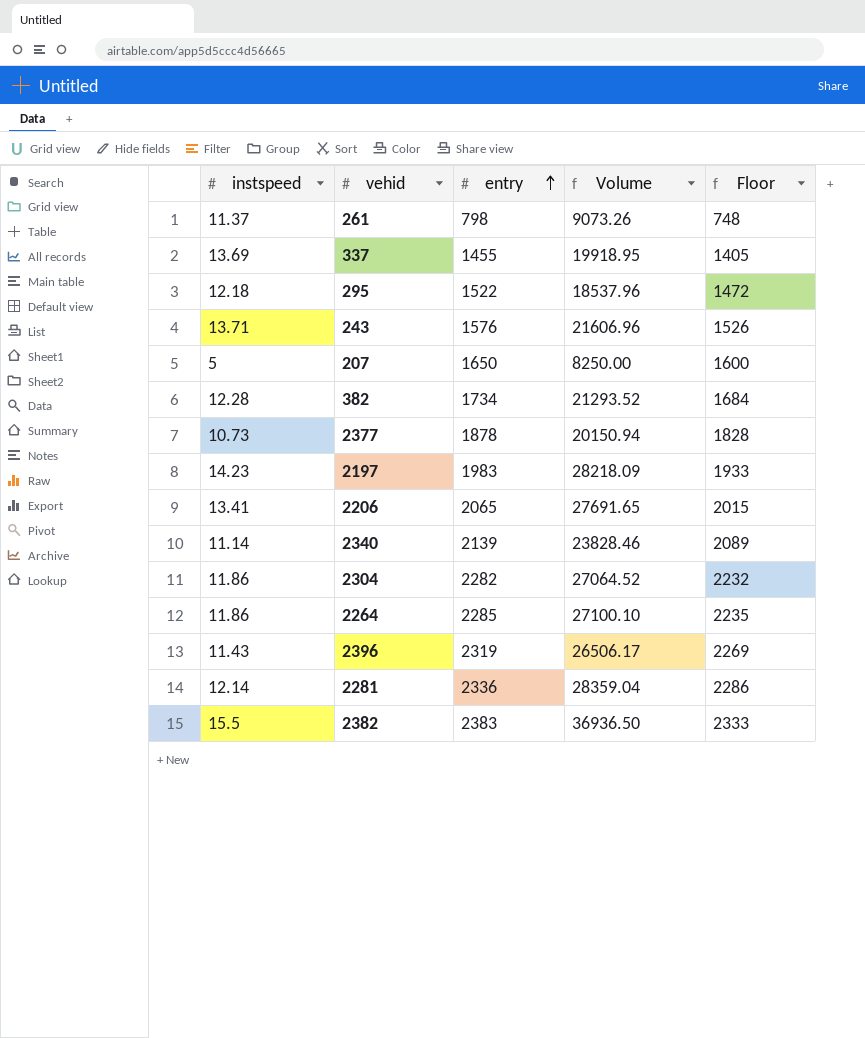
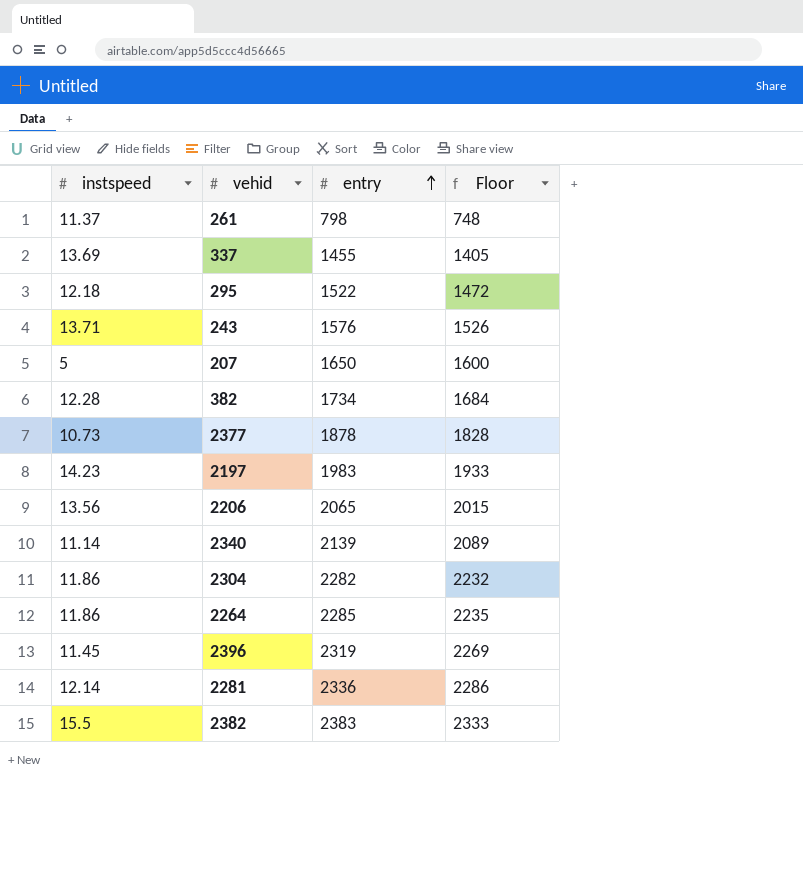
column Volume | formula: [instspeed] * [entry] -> none
2206 | instspeed: 13.41 -> 13.56
2396 | instspeed: 11.43 -> 11.45

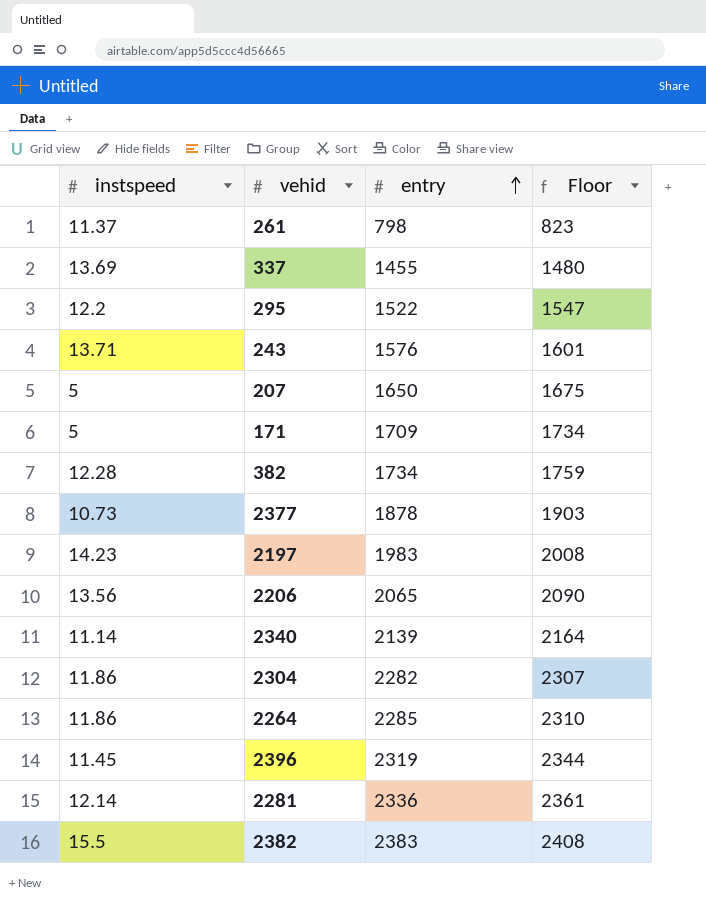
column Floor | formula: [entry] - 50 -> [entry] + 25
295 | instspeed: 12.18 -> 12.2
row 171: none -> 5 | 1709 | 1734

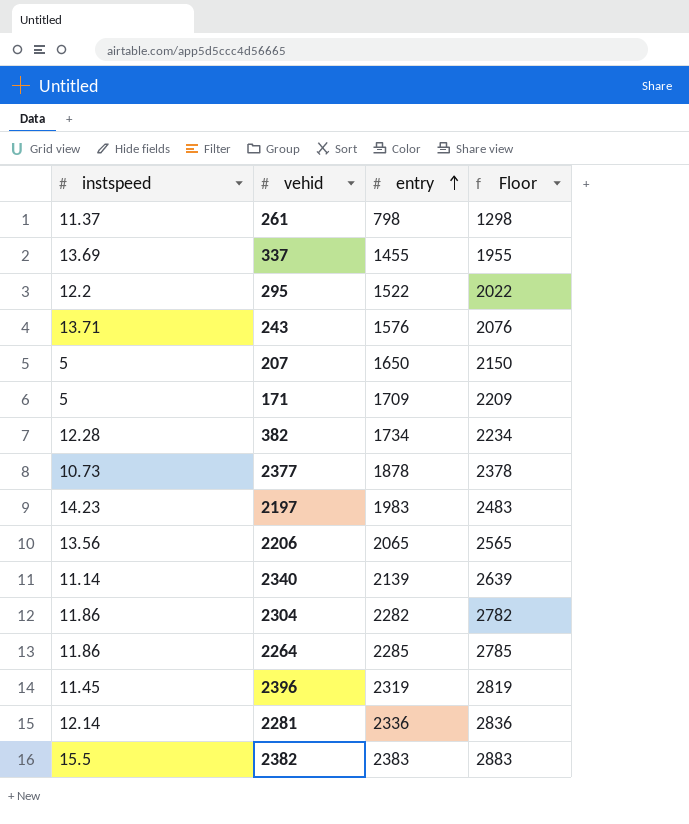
column Floor | formula: [entry] + 25 -> [entry] + 500

